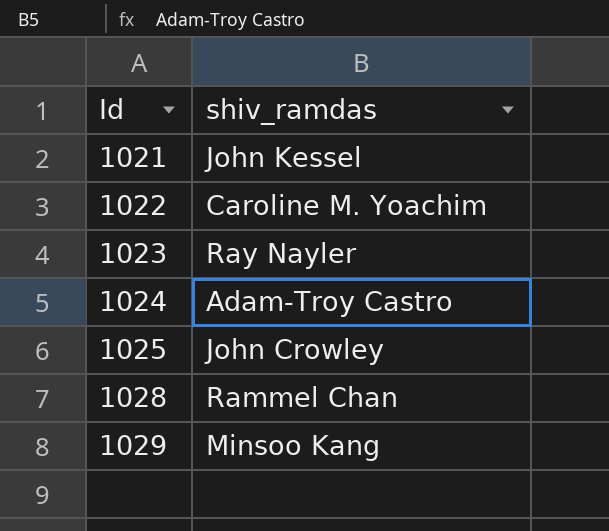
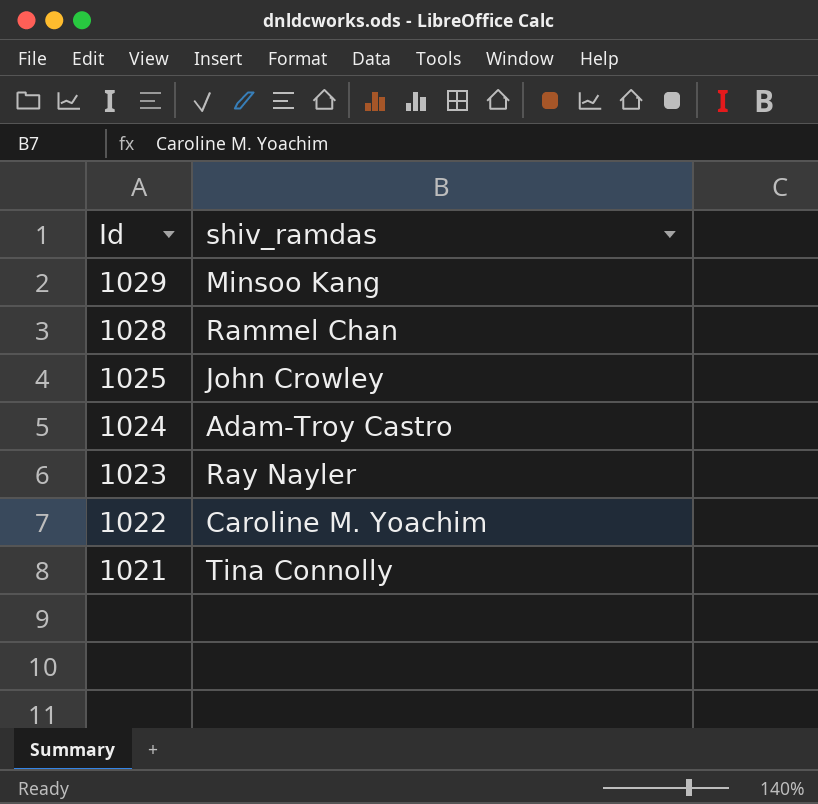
row order: Id ascending -> Id descending
1021 | shiv_ramdas: John Kessel -> Tina Connolly

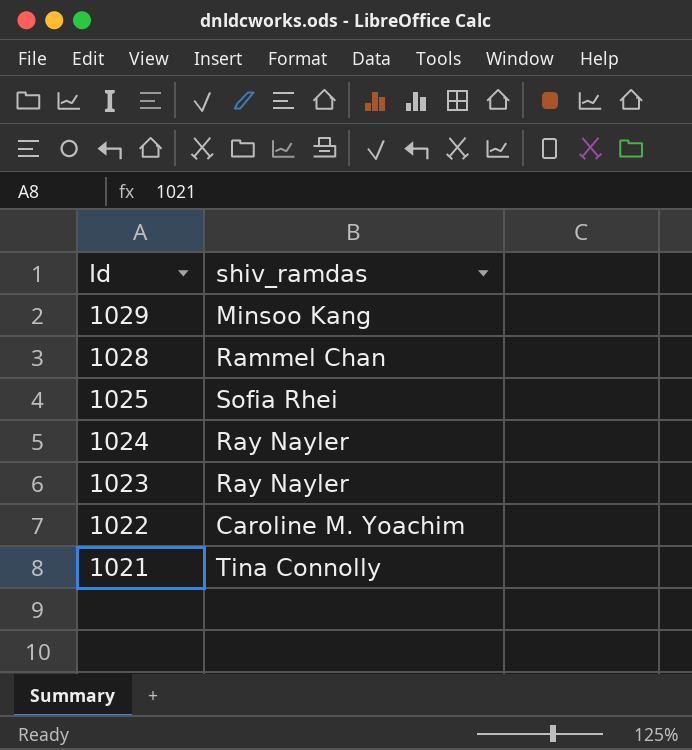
1025 | shiv_ramdas: John Crowley -> Sofia Rhei
1024 | shiv_ramdas: Adam-Troy Castro -> Ray Nayler

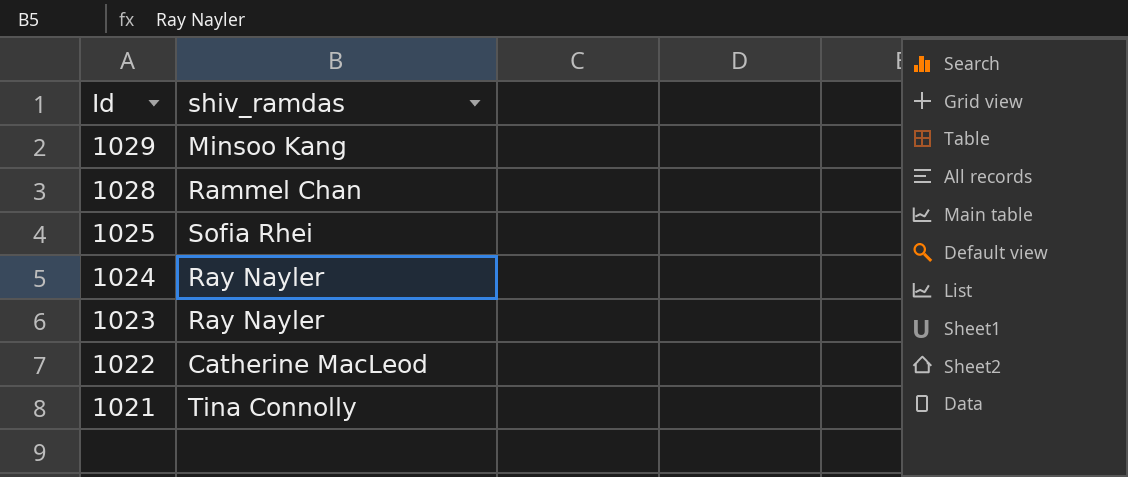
1022 | shiv_ramdas: Caroline M. Yoachim -> Catherine MacLeod

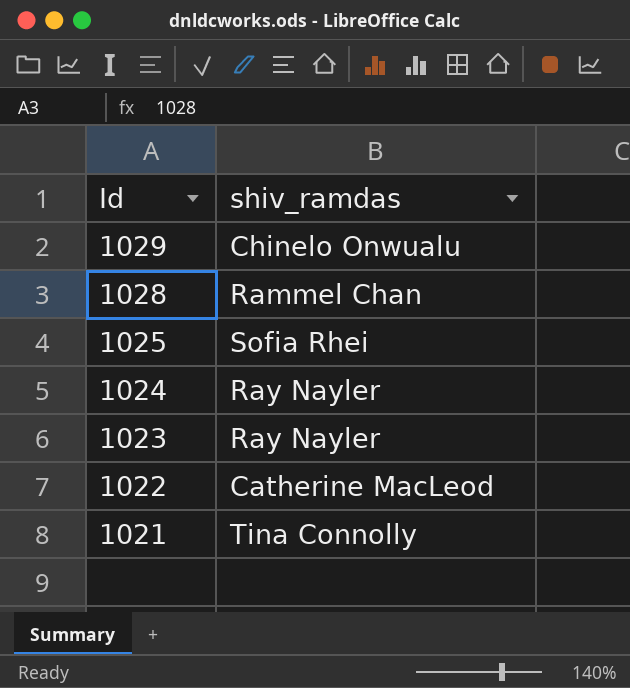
1029 | shiv_ramdas: Minsoo Kang -> Chinelo Onwualu

